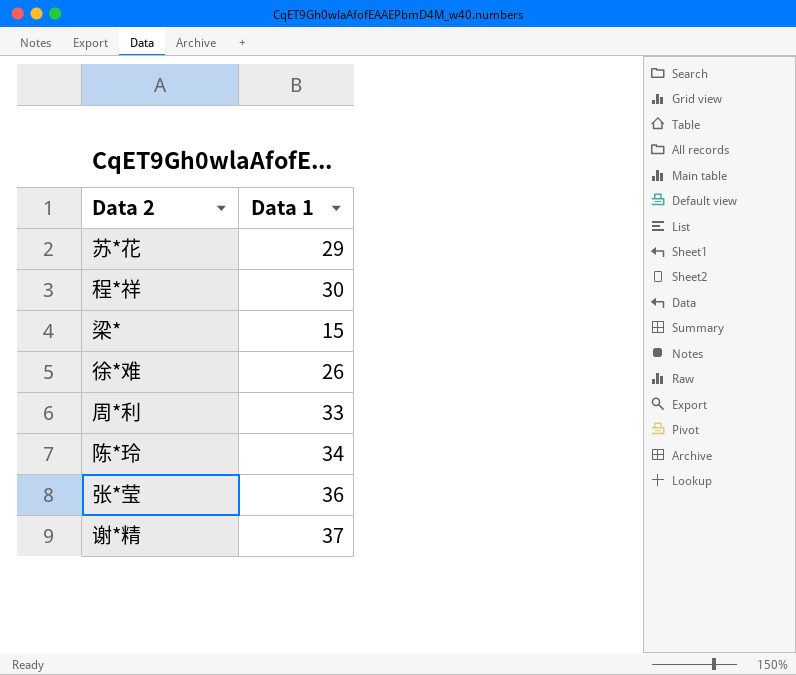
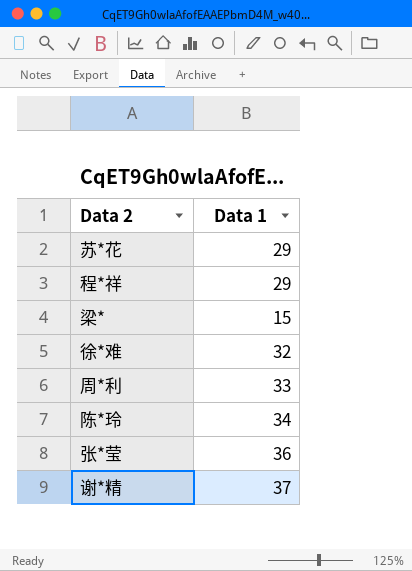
程*祥 | Data 1: 30 -> 29
徐*难 | Data 1: 26 -> 32

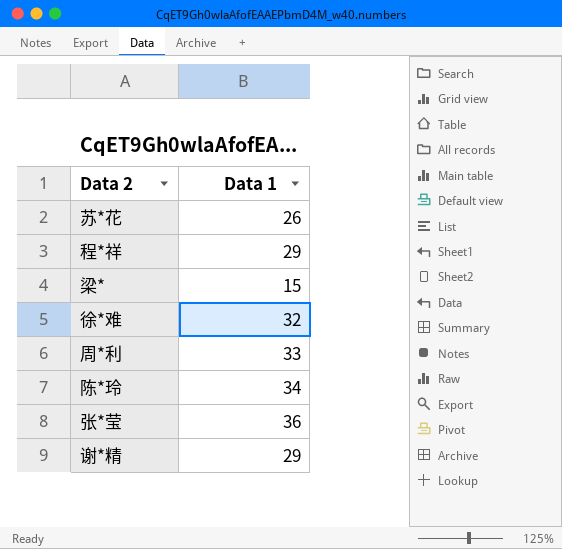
苏*花 | Data 1: 29 -> 26
谢*精 | Data 1: 37 -> 29

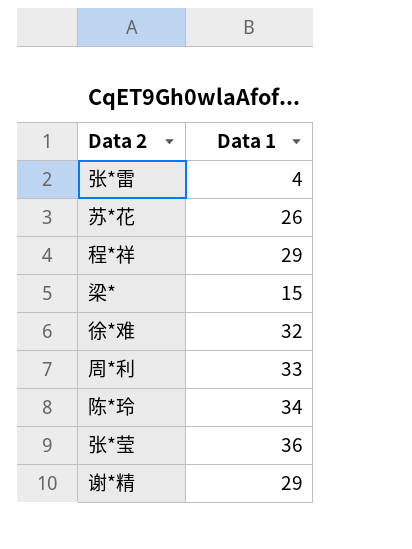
row 张*雷: none -> 4

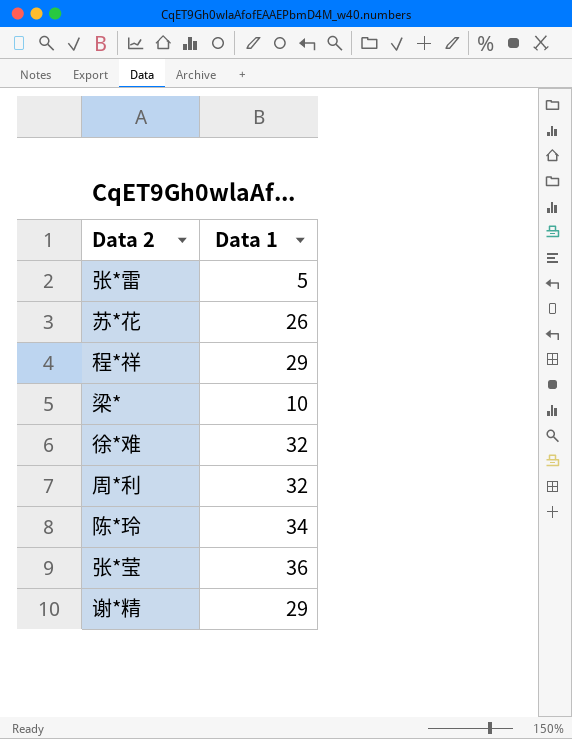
张*雷 | Data 1: 4 -> 5
梁* | Data 1: 15 -> 10
周*利 | Data 1: 33 -> 32

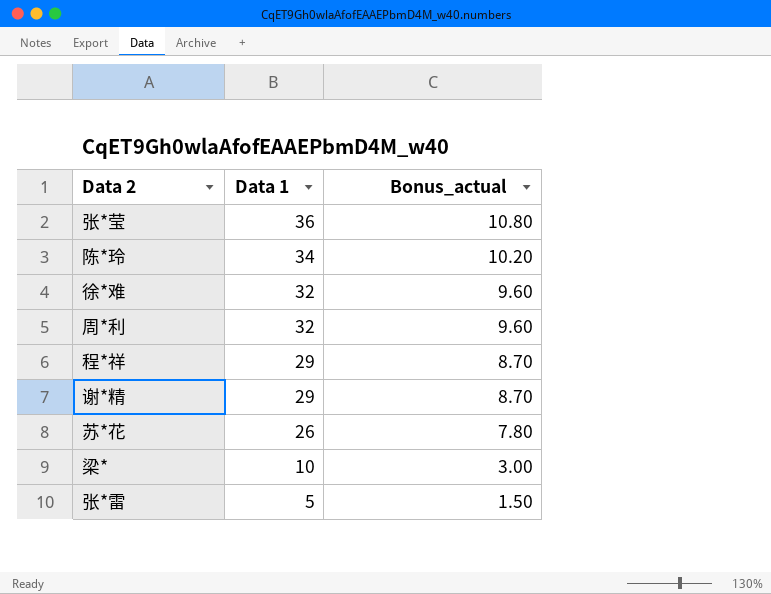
row order: none -> Data 1 descending
column Bonus_actual | formula: none -> [Data 1] * 0.3

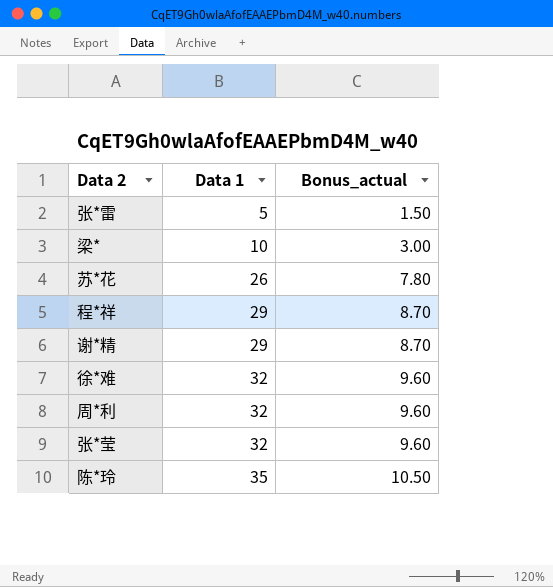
row order: Data 1 descending -> Data 1 ascending
张*莹 | Data 1: 36 -> 32
张*莹 | Bonus_actual: 10.80 -> 9.60
陈*玲 | Data 1: 34 -> 35
陈*玲 | Bonus_actual: 10.20 -> 10.50

